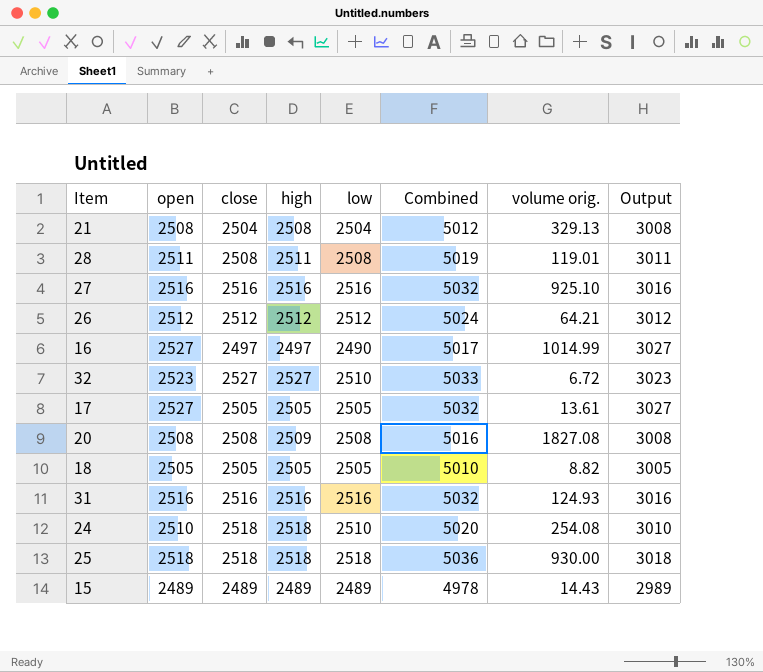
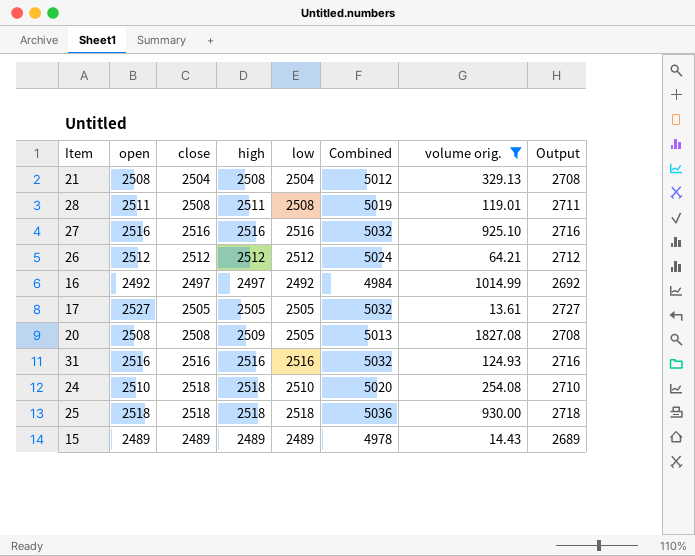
filter: none -> volume orig. >= 13.61
column Output | formula: [open] + 500 -> [open] + 200
16 | open: 2527 -> 2492
16 | low: 2490 -> 2492
16 | Combined: 5017 -> 4984
20 | low: 2508 -> 2505
20 | Combined: 5016 -> 5013

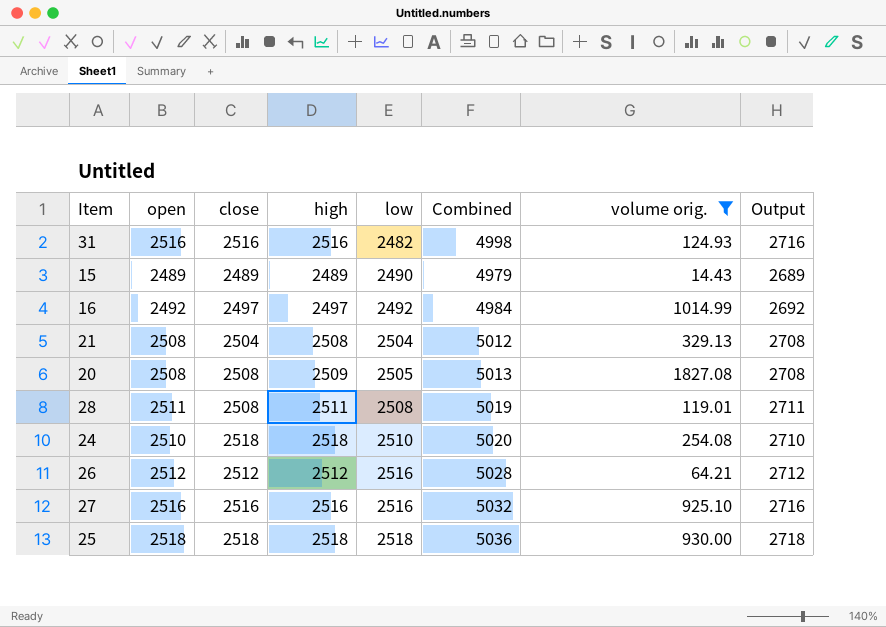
row order: none -> low ascending
row 17: 2527 | 2505 | 2505 | 2505 | 5032 | 13.61 | 2727 -> none
31 | low: 2516 -> 2482
31 | Combined: 5032 -> 4998
15 | low: 2489 -> 2490
15 | Combined: 4978 -> 4979
26 | low: 2512 -> 2516
26 | Combined: 5024 -> 5028

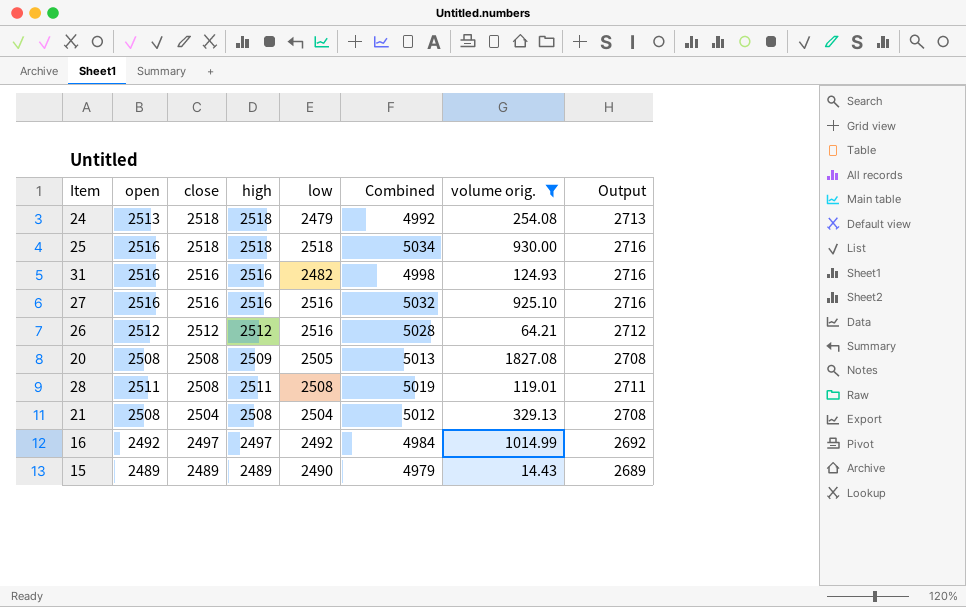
row order: low ascending -> close descending
24 | open: 2510 -> 2513
24 | low: 2510 -> 2479
24 | Combined: 5020 -> 4992
24 | Output: 2710 -> 2713
25 | open: 2518 -> 2516
25 | Combined: 5036 -> 5034
25 | Output: 2718 -> 2716

